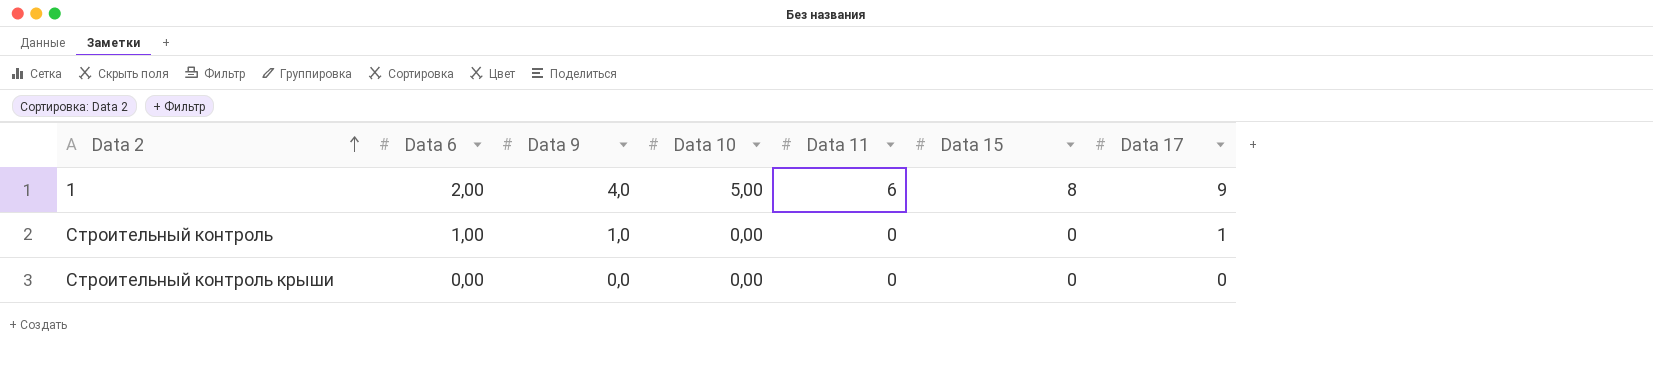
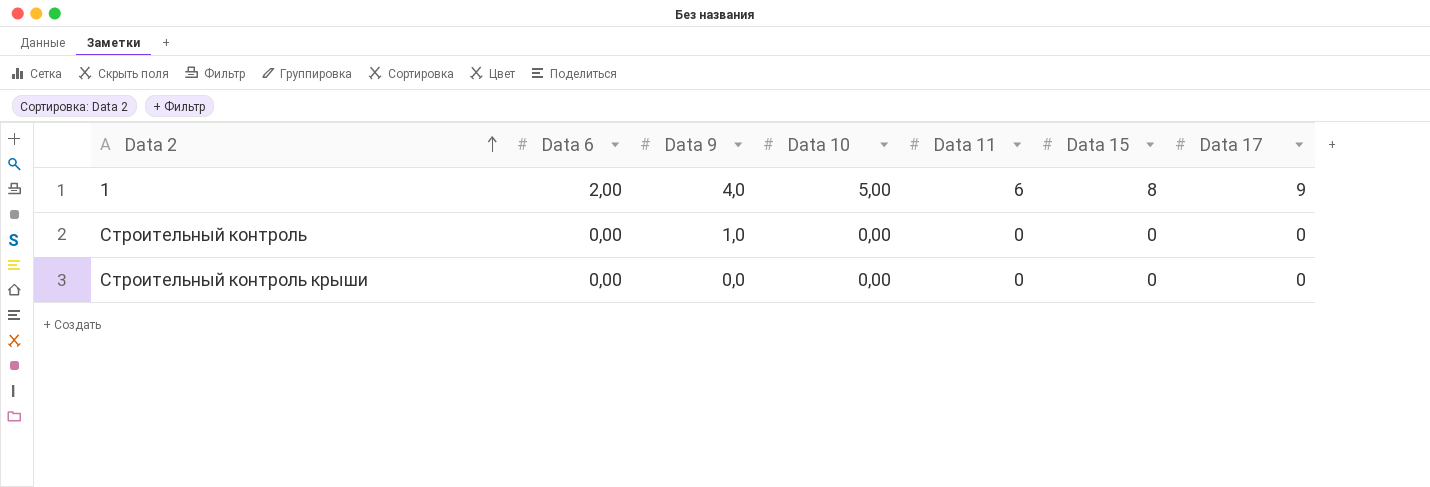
Строительный контроль | Data 6: 1,00 -> 0,00
Строительный контроль | Data 17: 1 -> 0

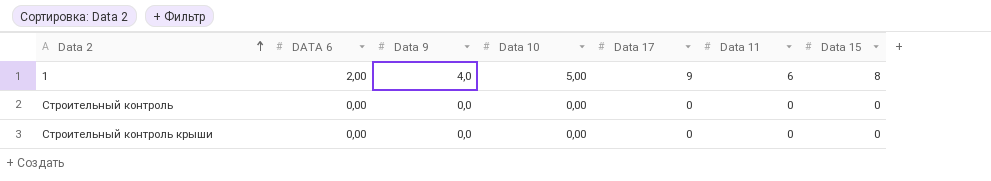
column name: Data 6 -> DATA 6
column Data 17 | position: 7 -> 5
Строительный контроль | Data 9: 1,0 -> 0,0

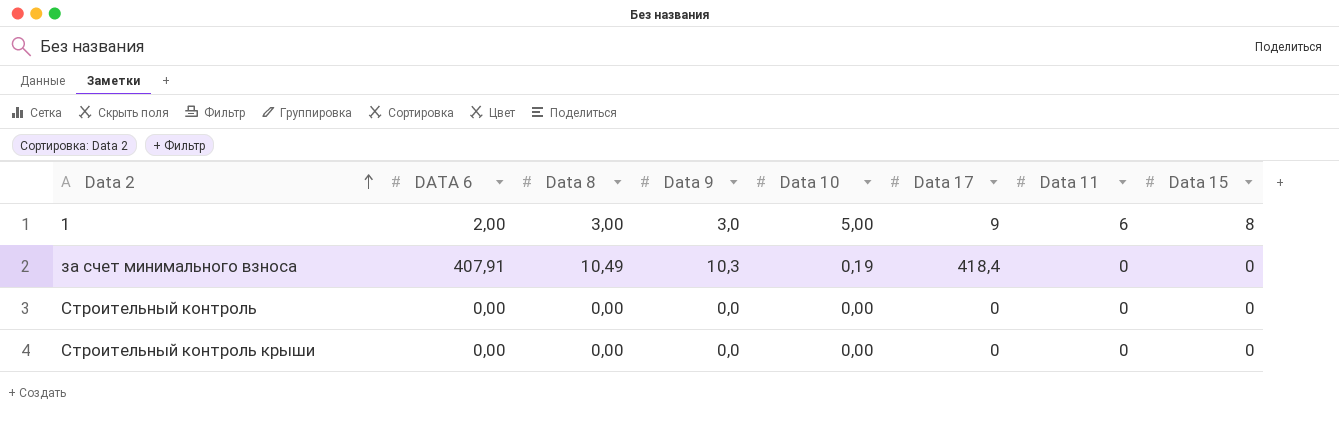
column Data 8 | position: none -> 3
1 | Data 9: 4,0 -> 3,0
row за счет минимального взноса: none -> 407,91 | 10,49 | 10,3 | 0,19 | 418,4 | 0 | 0

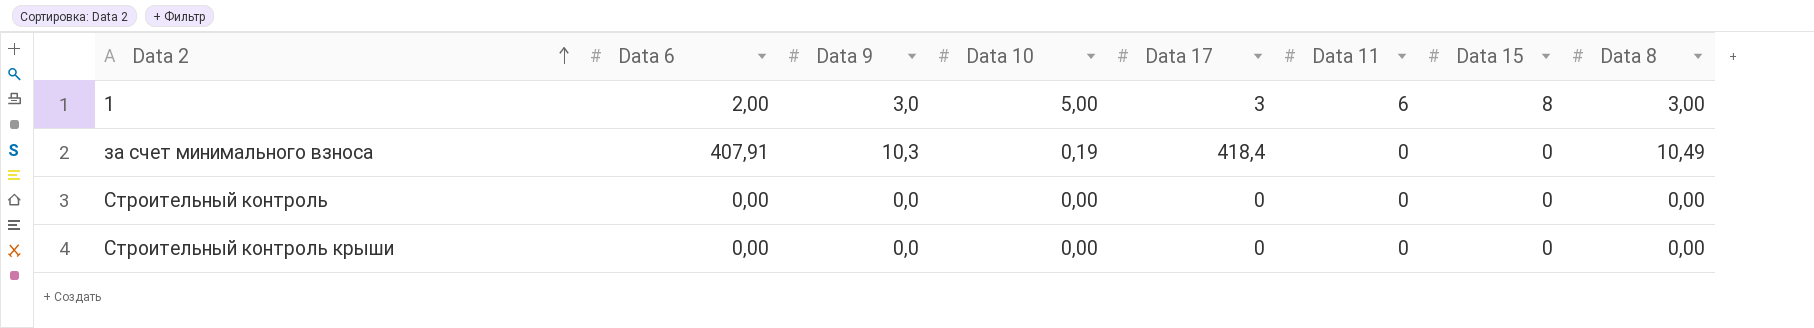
column name: DATA 6 -> Data 6
column Data 8 | position: 3 -> 8
1 | Data 17: 9 -> 3

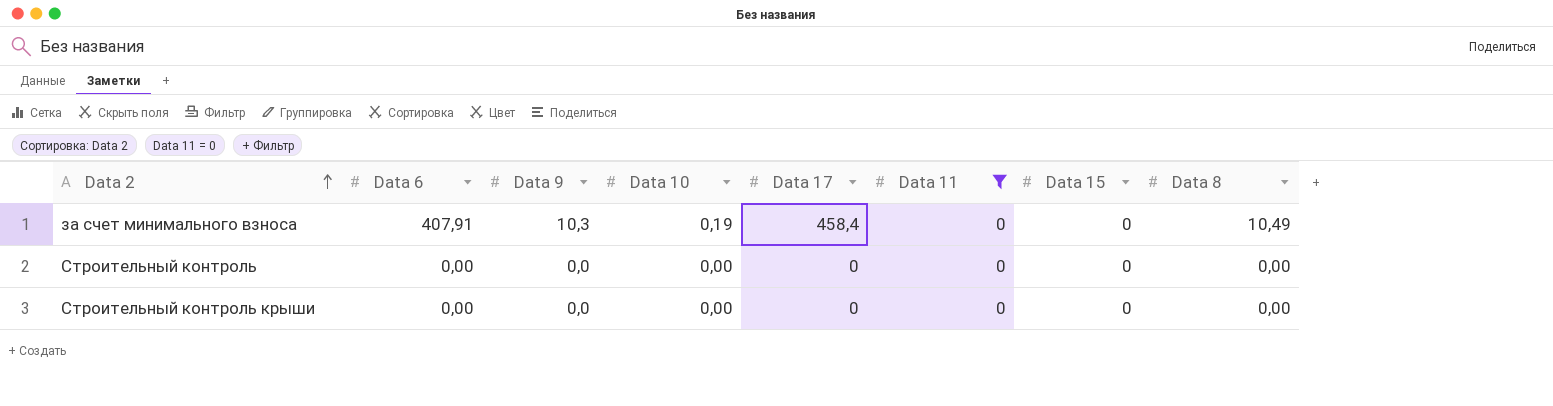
filter: none -> Data 11 = 0
за счет минимального взноса | Data 17: 418,4 -> 458,4

